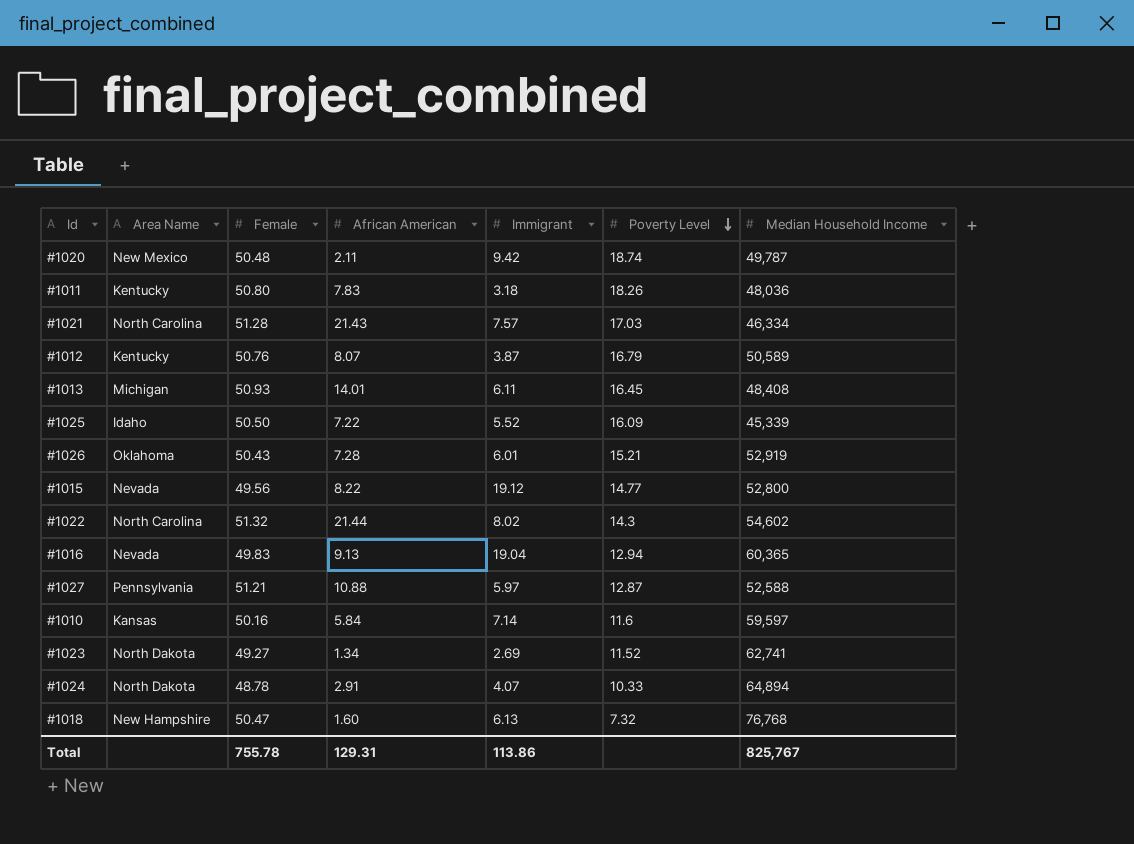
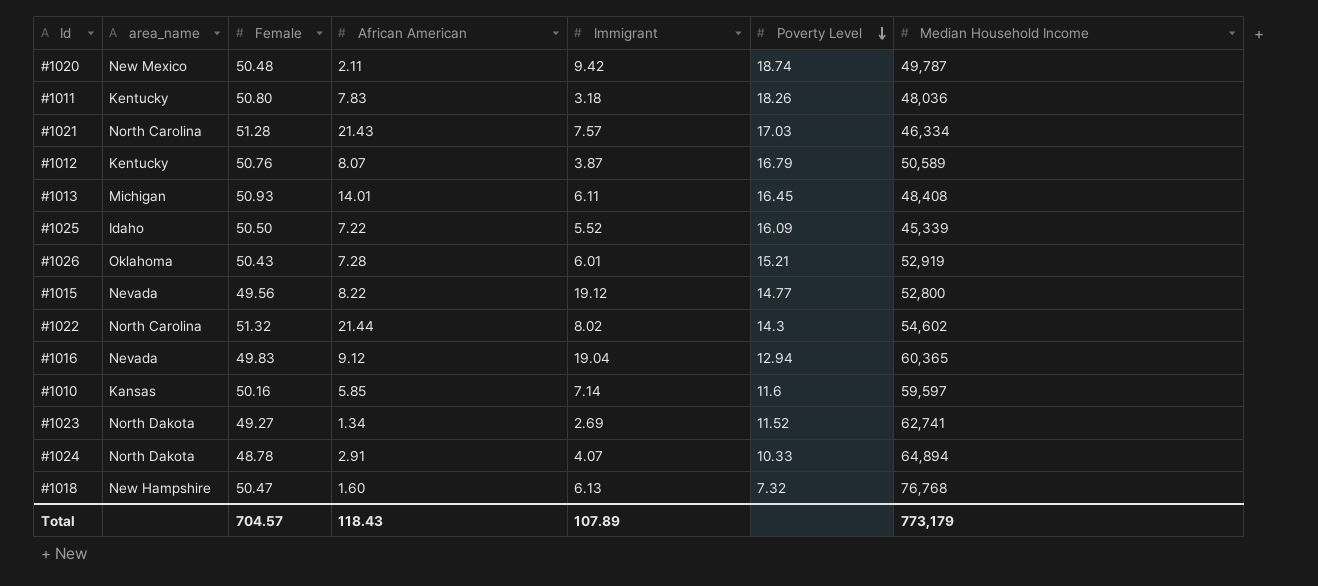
column name: Area Name -> area_name
row #1027: Pennsylvania | 51.21 | 10.88 | 5.97 | 12.87 | 52,588 -> none
#1016 | African American: 9.13 -> 9.12
#1010 | African American: 5.84 -> 5.85
Total | Female: 755.78 -> 704.57
Total | African American: 129.31 -> 118.43
Total | Immigrant: 113.86 -> 107.89
Total | Median Household Income: 825,767 -> 773,179

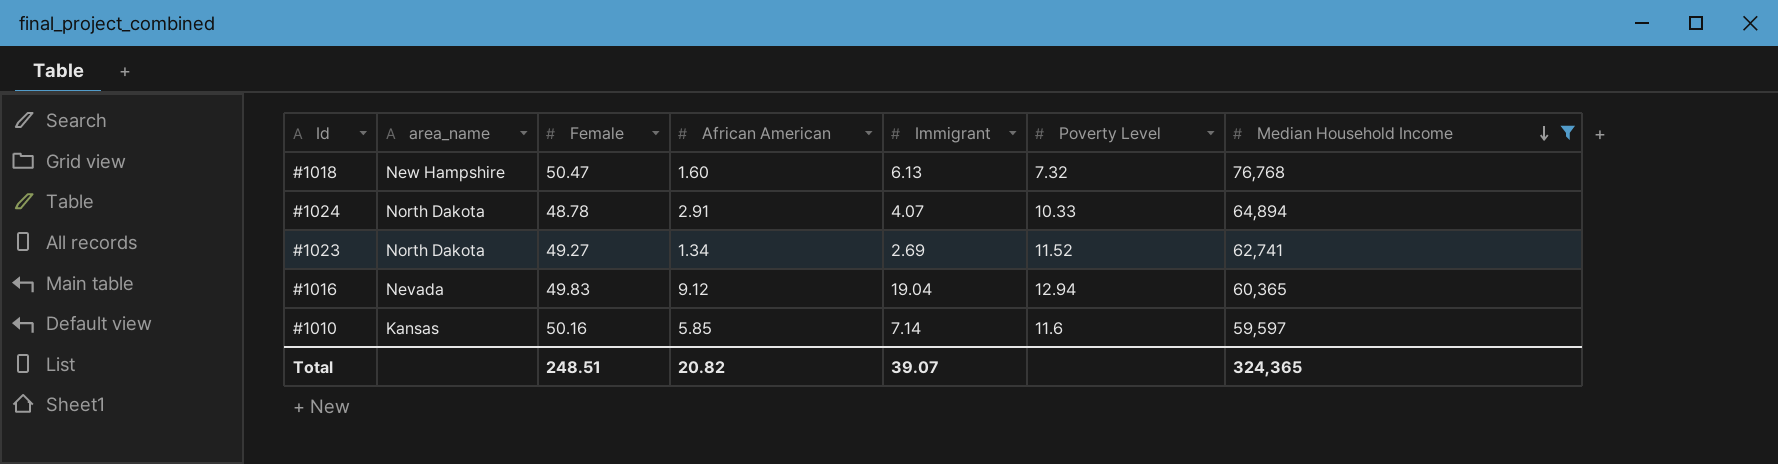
filter: none -> Median Household Income >= 59,597
row order: Poverty Level descending -> Median Household Income descending
Total | Female: 704.57 -> 248.51
Total | African American: 118.43 -> 20.82
Total | Immigrant: 107.89 -> 39.07
Total | Median Household Income: 773,179 -> 324,365

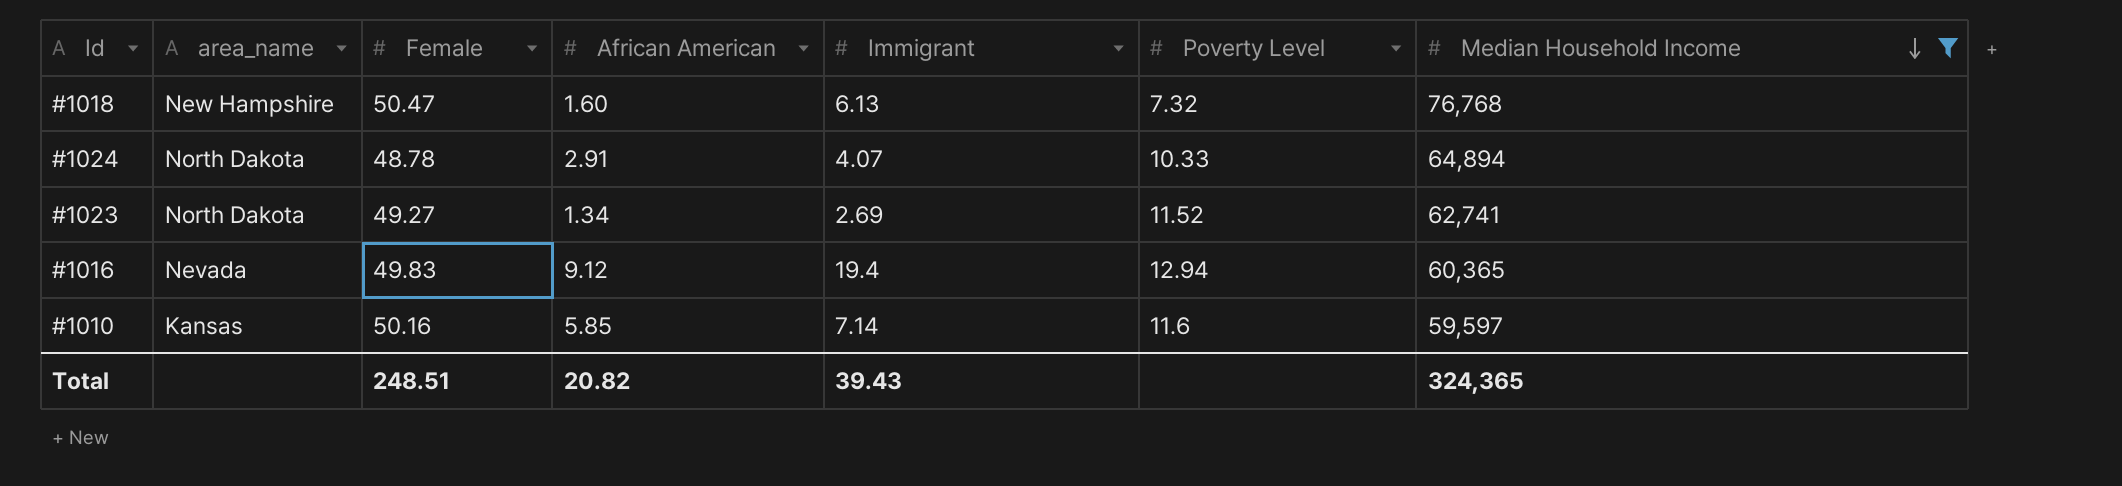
#1016 | Immigrant: 19.04 -> 19.4
Total | Immigrant: 39.07 -> 39.43

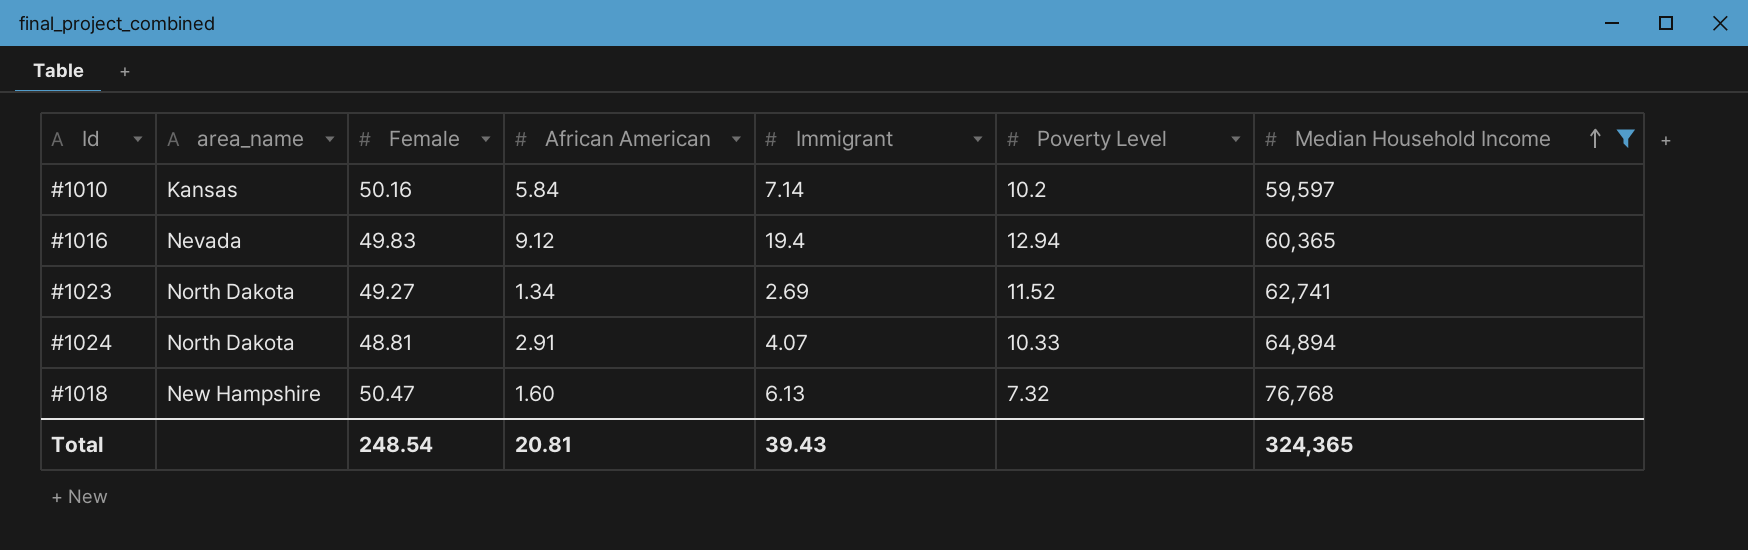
row order: Median Household Income descending -> Median Household Income ascending
#1010 | African American: 5.85 -> 5.84
#1010 | Poverty Level: 11.6 -> 10.2
#1024 | Female: 48.78 -> 48.81
Total | Female: 248.51 -> 248.54
Total | African American: 20.82 -> 20.81

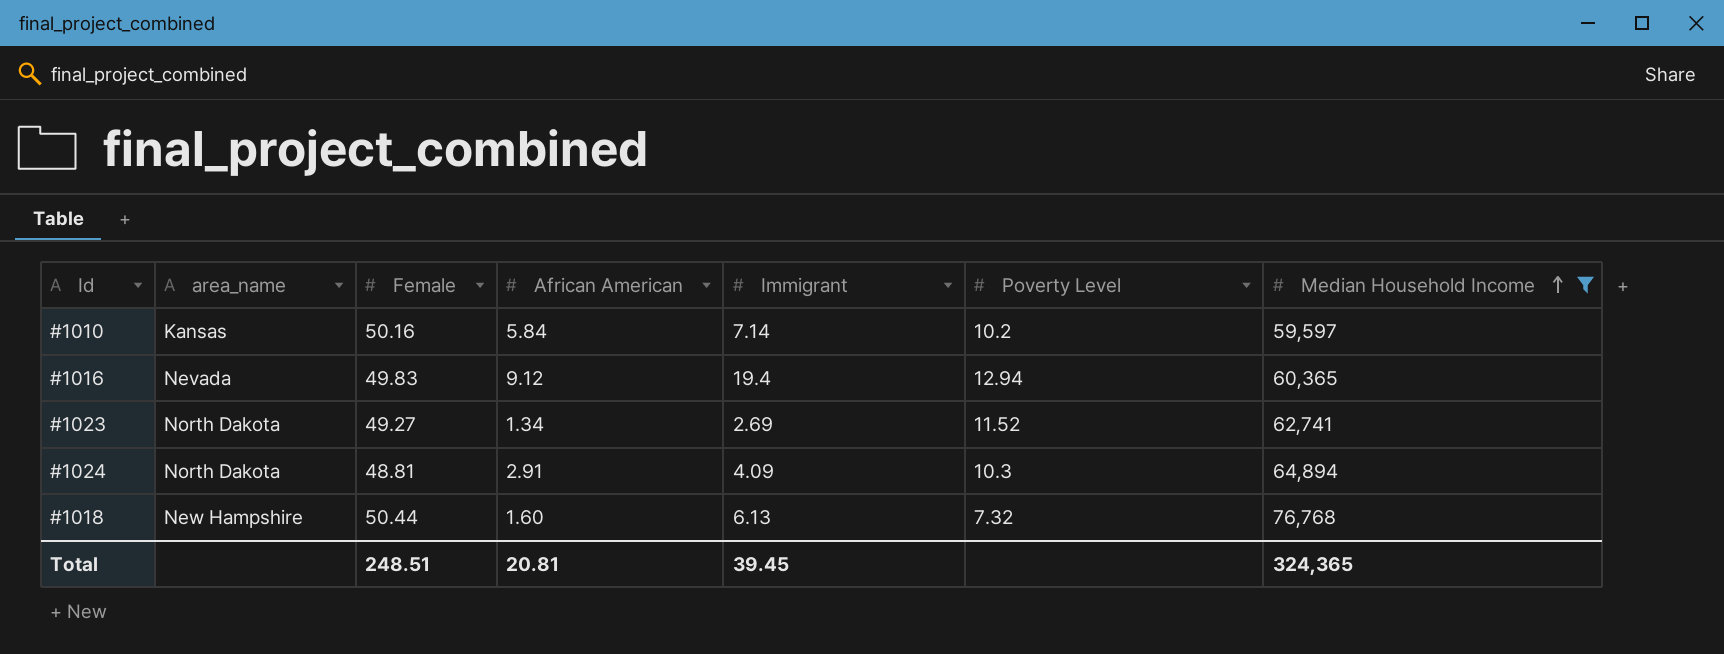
#1024 | Immigrant: 4.07 -> 4.09
#1024 | Poverty Level: 10.33 -> 10.3
#1018 | Female: 50.47 -> 50.44
Total | Female: 248.54 -> 248.51
Total | Immigrant: 39.43 -> 39.45

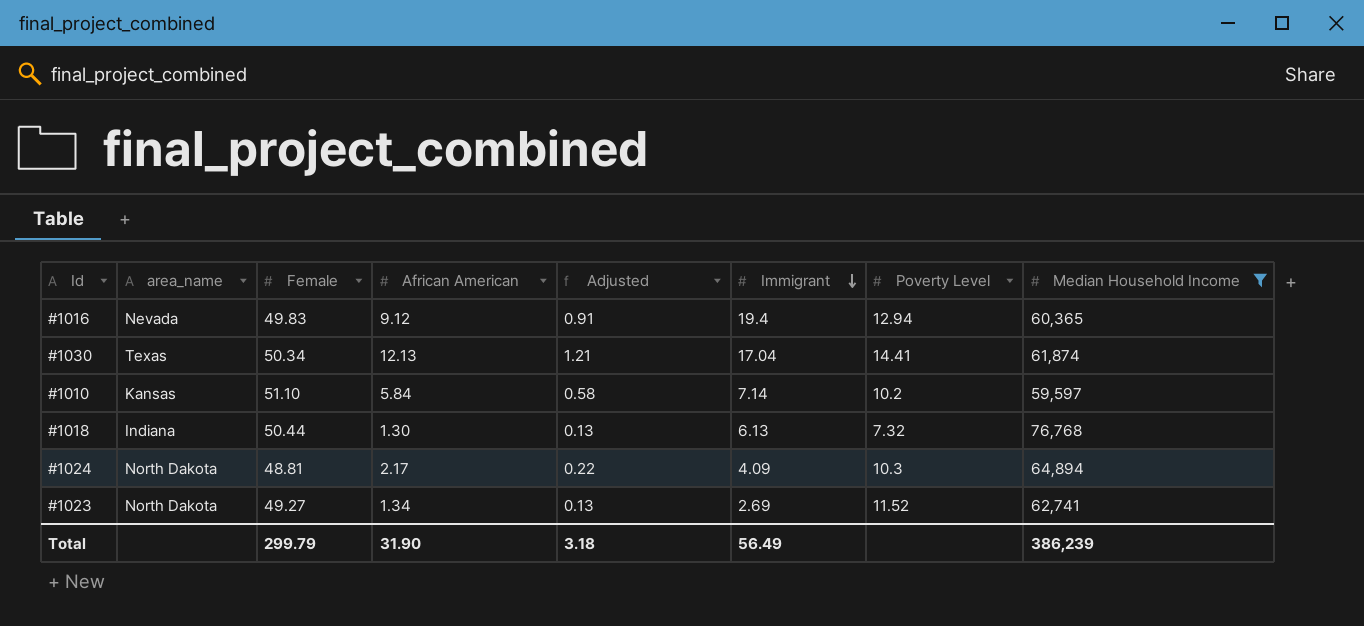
row order: Median Household Income ascending -> Immigrant descending
column Adjusted | formula: none -> [African American] * 0.1
row #1030: none -> Texas | 50.34 | 12.13 | 1.21 | 17.04 | 14.41 | 61,874
#1010 | Female: 50.16 -> 51.10
#1018 | area_name: New Hampshire -> Indiana
#1018 | African American: 1.60 -> 1.30
#1024 | African American: 2.91 -> 2.17
Total | Female: 248.51 -> 299.79
Total | African American: 20.81 -> 31.90
Total | Immigrant: 39.45 -> 56.49
Total | Median Household Income: 324,365 -> 386,239

